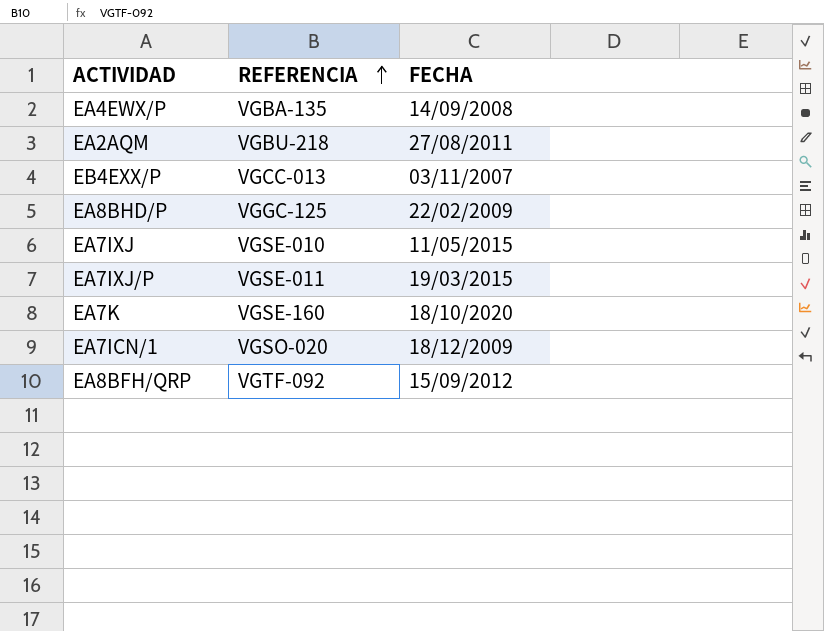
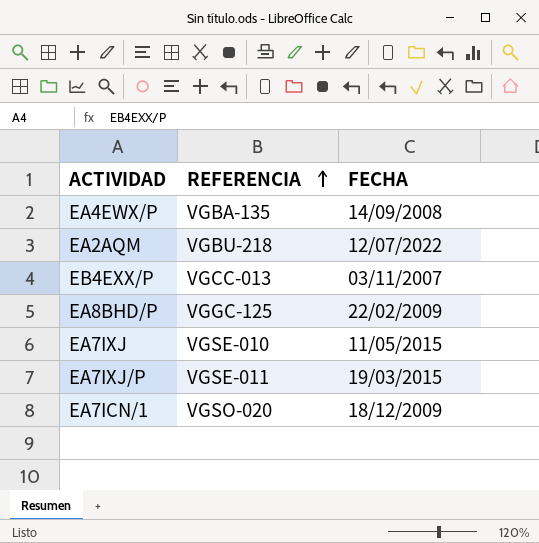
row EA7K: VGSE-160 | 18/10/2020 -> none
row EA8BFH/QRP: VGTF-092 | 15/09/2012 -> none
EA2AQM | FECHA: 27/08/2011 -> 12/07/2022

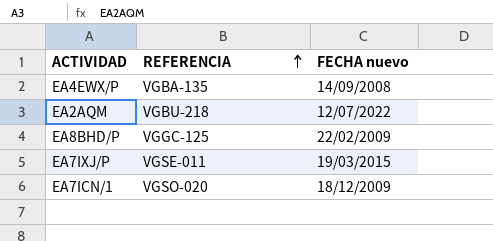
column name: FECHA -> FECHA nuevo
row EB4EXX/P: VGCC-013 | 03/11/2007 -> none
row EA7IXJ: VGSE-010 | 11/05/2015 -> none

